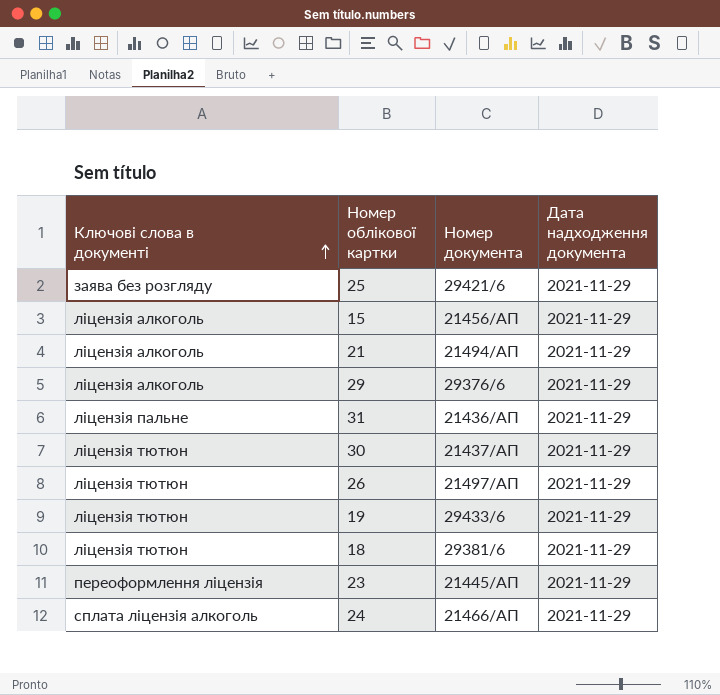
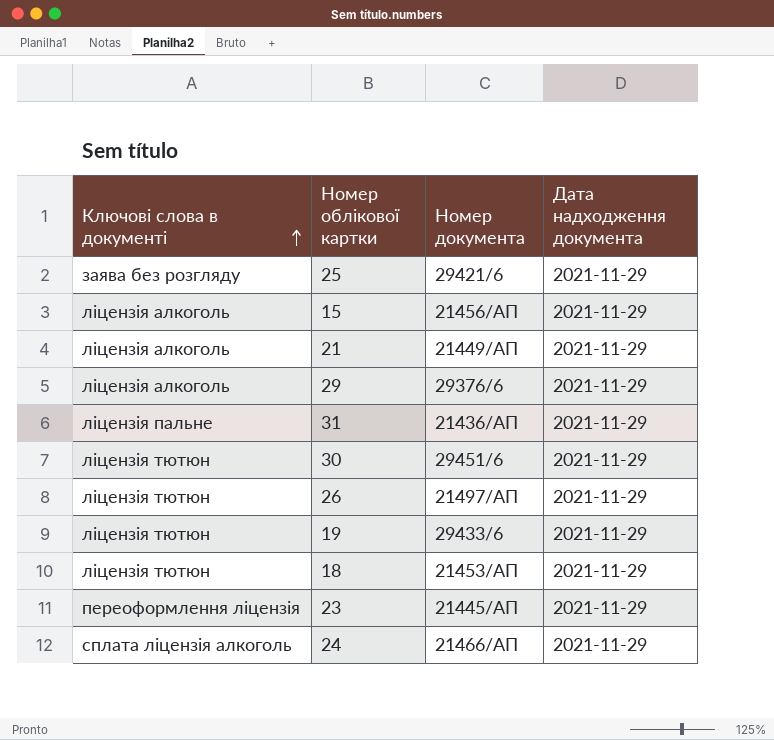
21 | Номер документа: 21494/АП -> 21449/АП
30 | Номер документа: 21437/АП -> 29451/6
18 | Номер документа: 29381/6 -> 21453/АП

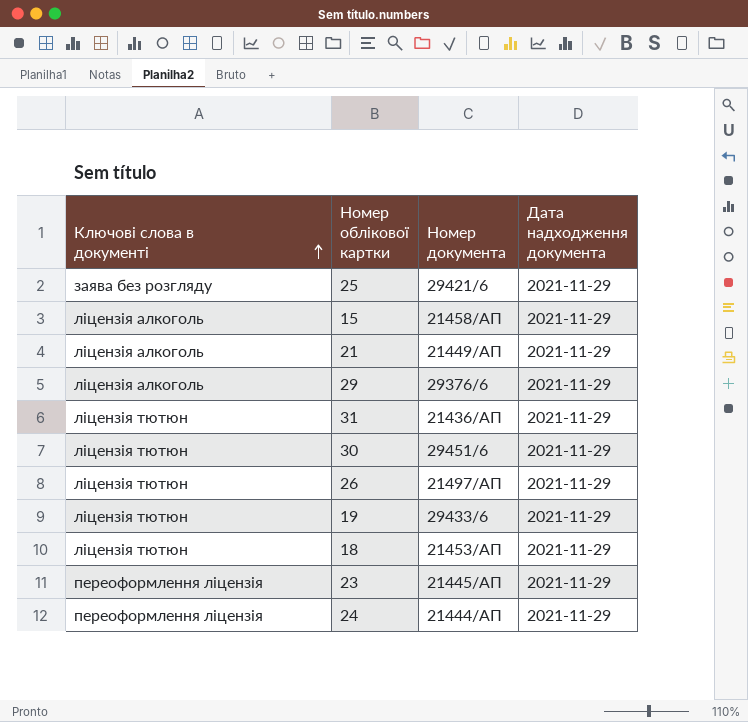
15 | Номер документа: 21456/АП -> 21458/АП
31 | Ключові слова в документі: ліцензія пальне -> ліцензія тютюн
24 | Ключові слова в документі: сплата ліцензія алкоголь -> переоформлення ліцензія
24 | Номер документа: 21466/АП -> 21444/АП

